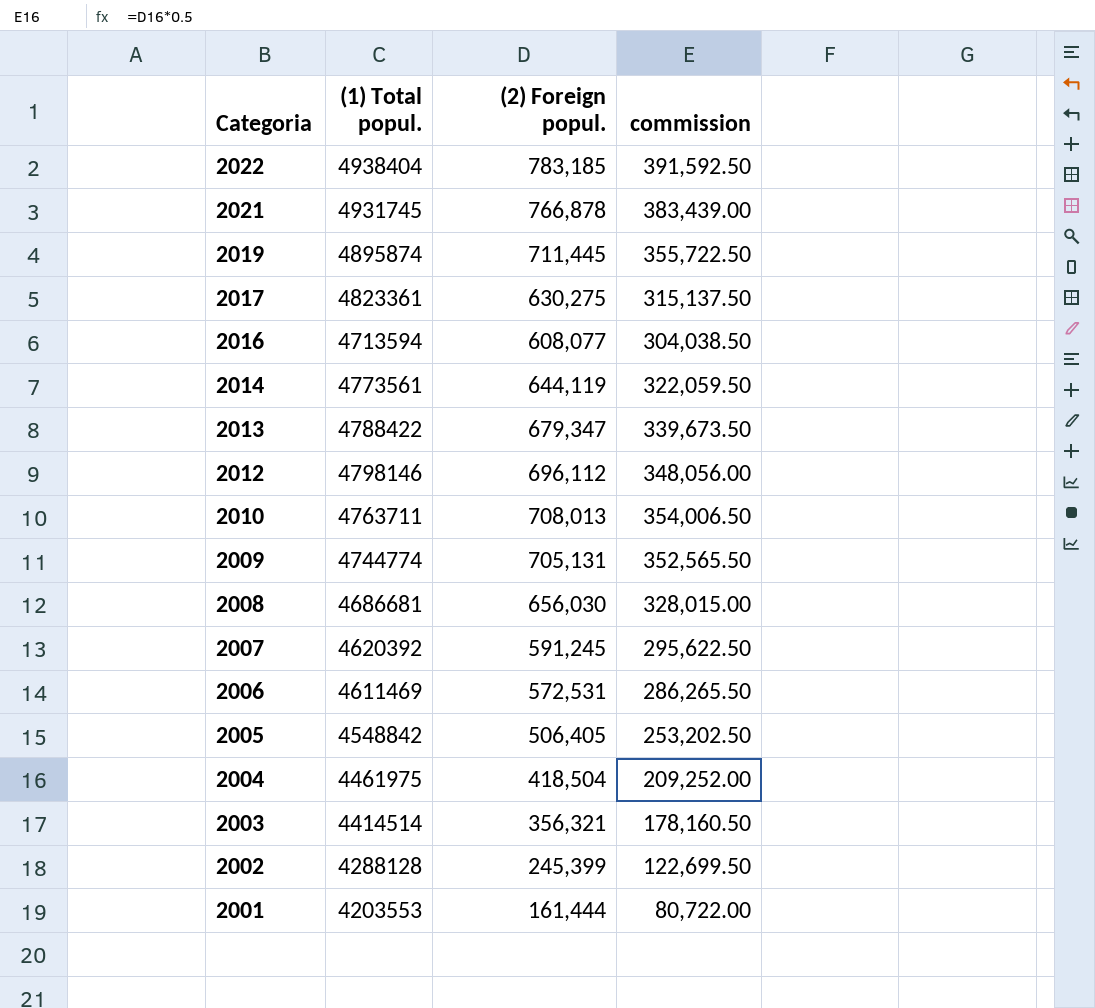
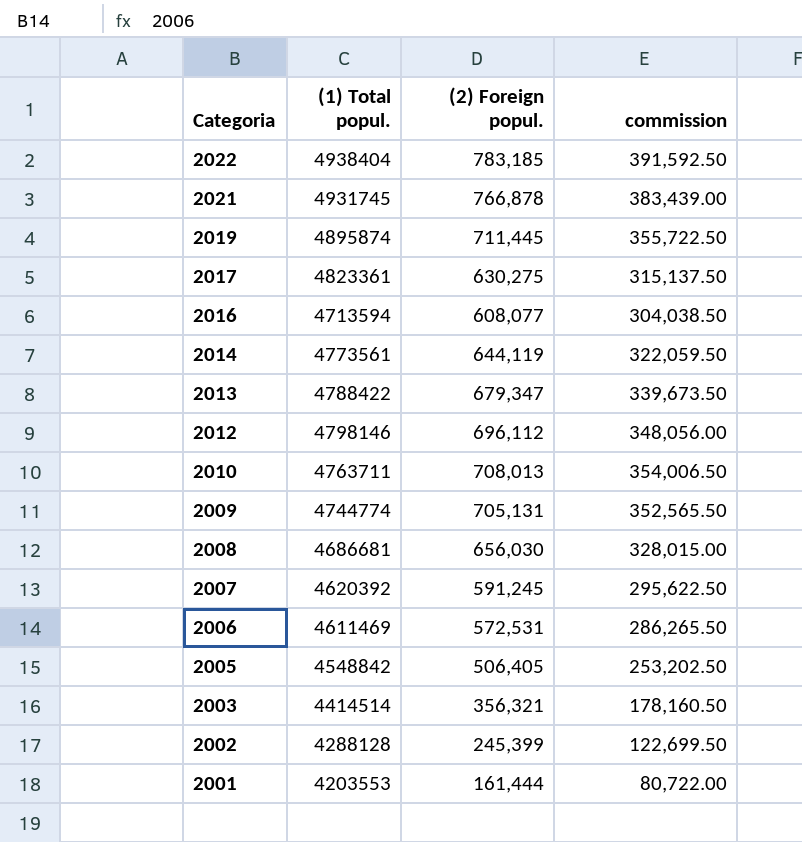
row 2004: 4461975 | 418,504 | 209,252.00 -> none

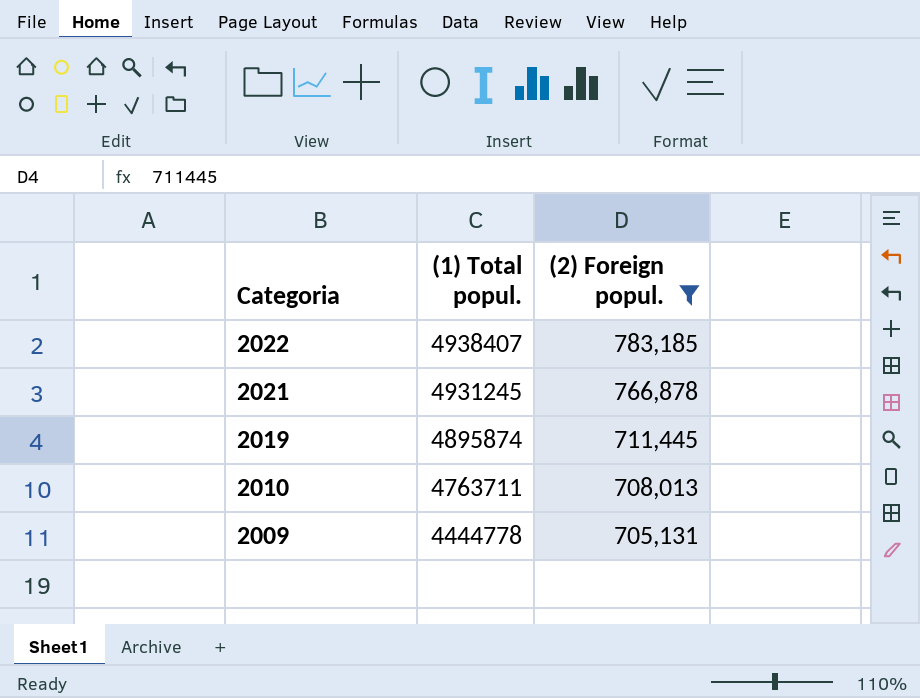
filter: none -> (2) Foreign popul. >= 705,131
column commission | formula: [(2) Foreign popul.] * 0.5 -> none
2022 | (1) Total popul.: 4938404 -> 4938407
2021 | (1) Total popul.: 4931745 -> 4931245
2009 | (1) Total popul.: 4744774 -> 4444778

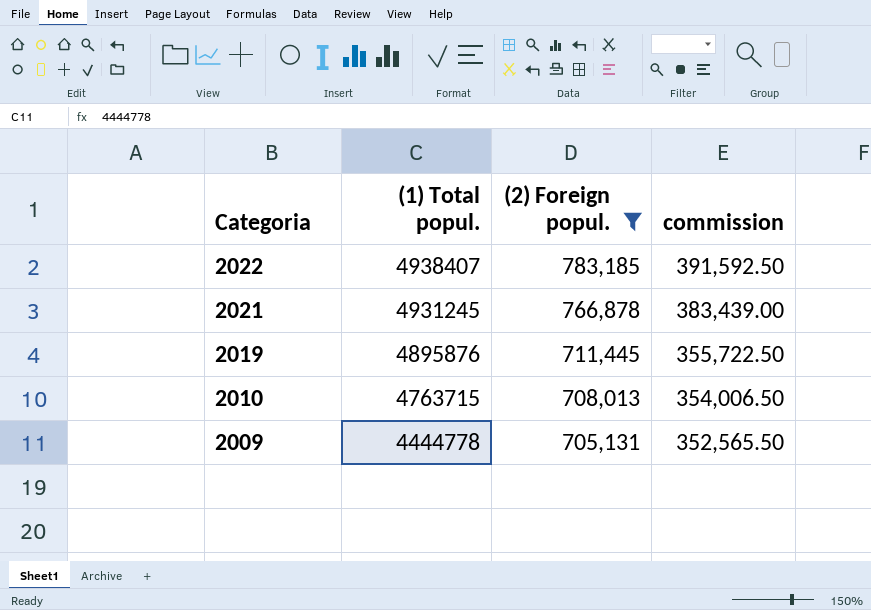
column commission | formula: none -> [(2) Foreign popul.] * 0.5
2019 | (1) Total popul.: 4895874 -> 4895876
2010 | (1) Total popul.: 4763711 -> 4763715

